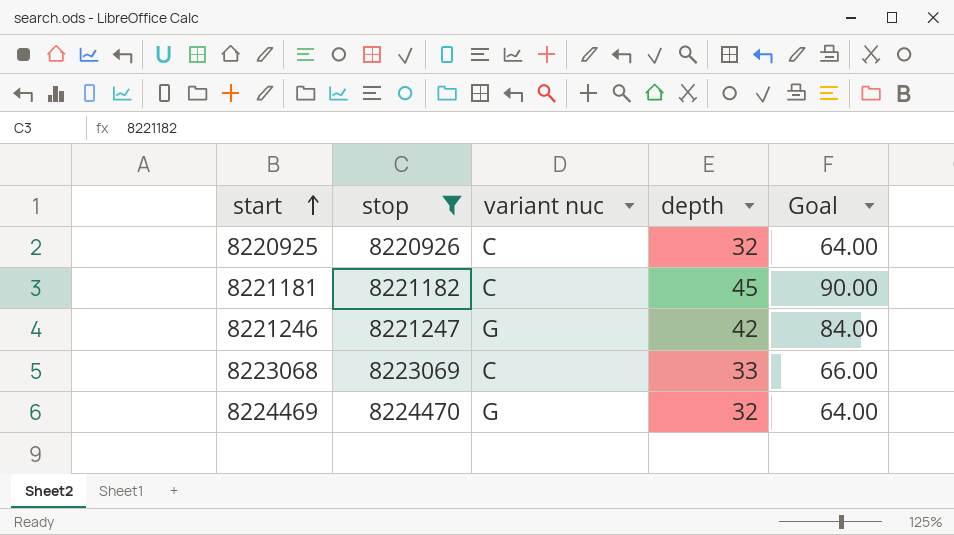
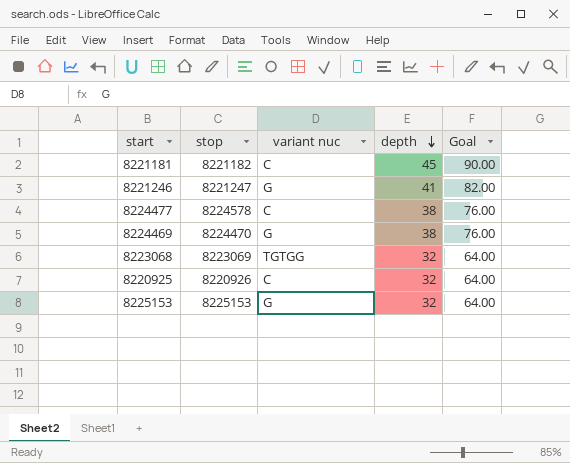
filter: stop <= 8224470 -> none
row order: start ascending -> depth descending
8221246 | depth: 42 -> 41
8221246 | Goal: 84.00 -> 82.00
8224469 | depth: 32 -> 38
8224469 | Goal: 64.00 -> 76.00
8223068 | variant nuc: C -> TGTGG
8223068 | depth: 33 -> 32
8223068 | Goal: 66.00 -> 64.00

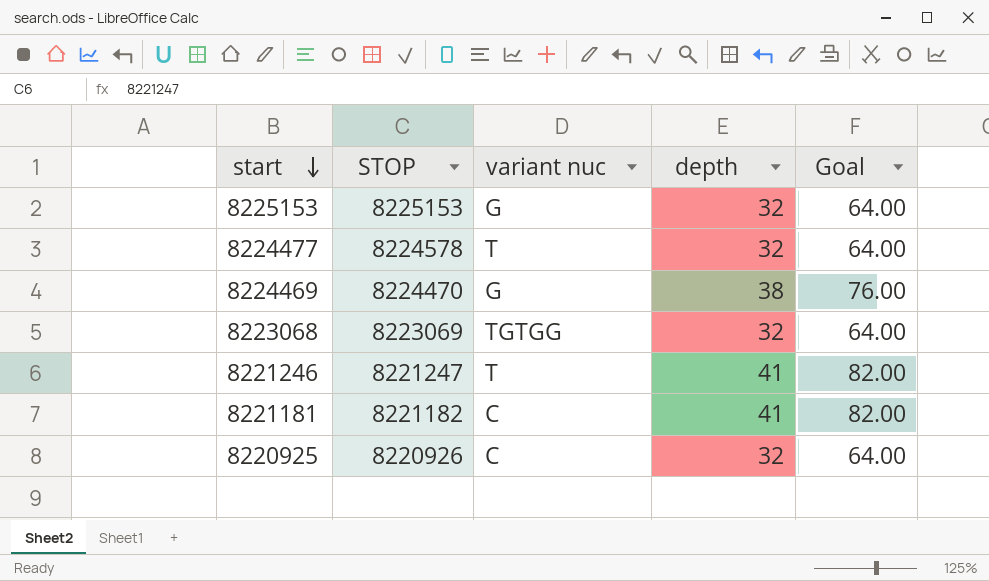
row order: depth descending -> start descending
column name: stop -> STOP
8224477 | variant nuc: C -> T
8224477 | depth: 38 -> 32
8224477 | Goal: 76.00 -> 64.00
8221246 | variant nuc: G -> T
8221181 | depth: 45 -> 41
8221181 | Goal: 90.00 -> 82.00

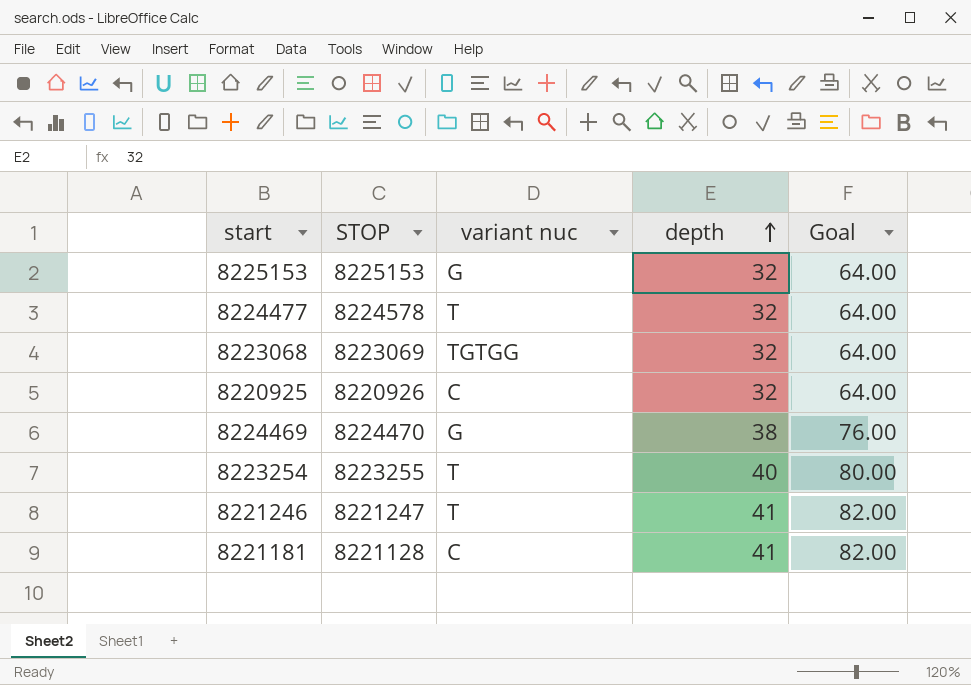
row order: start descending -> depth ascending
row 8223254: none -> 8223255 | T | 40 | 80.00
8221181 | STOP: 8221182 -> 8221128

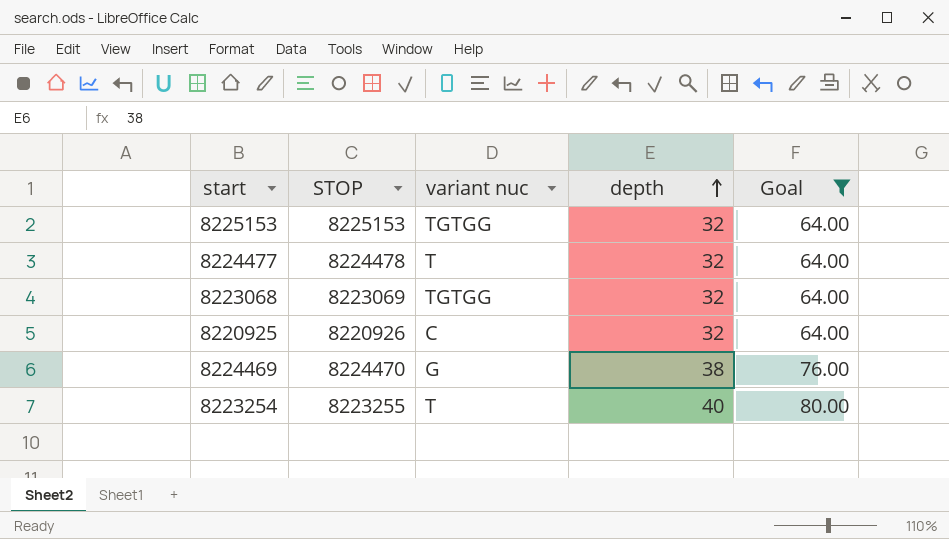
filter: none -> Goal != 82.00
8225153 | variant nuc: G -> TGTGG
8224477 | STOP: 8224578 -> 8224478

